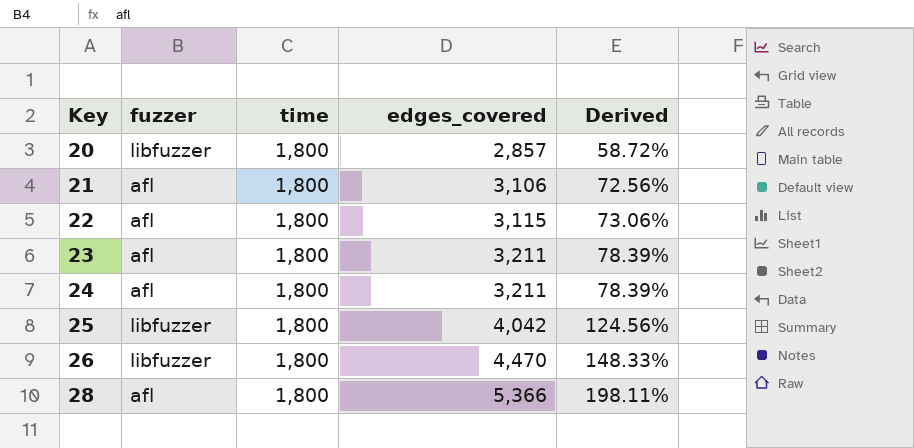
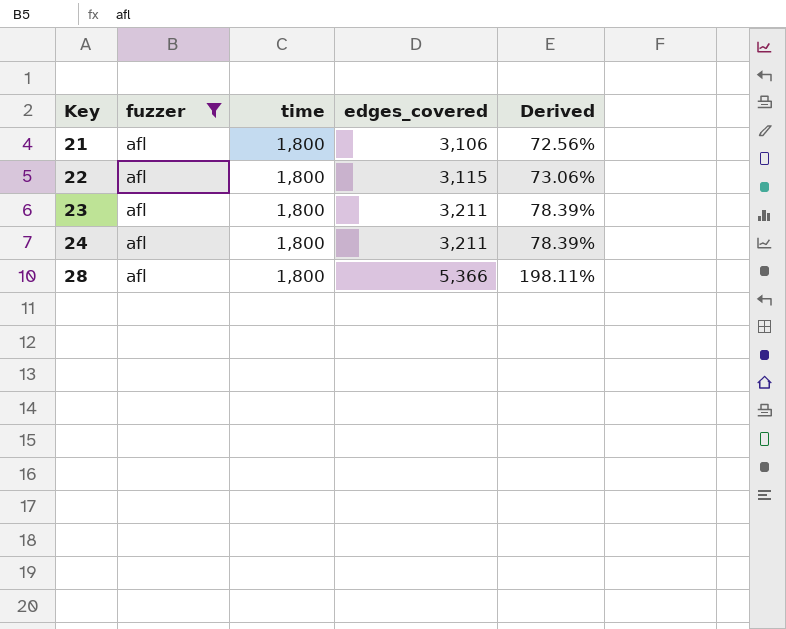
filter: none -> fuzzer = afl

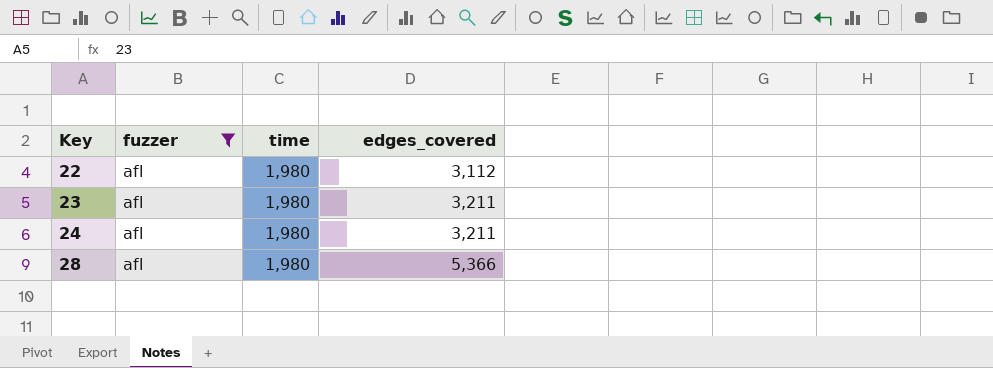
column Derived | formula: ([edges_covered] - [time]) / [time] -> none
row 21: afl | 1,800 | 3,106 | 72.56% -> none
22 | time: 1,800 -> 1,980
22 | edges_covered: 3,115 -> 3,112
23 | time: 1,800 -> 1,980
24 | time: 1,800 -> 1,980
28 | time: 1,800 -> 1,980

